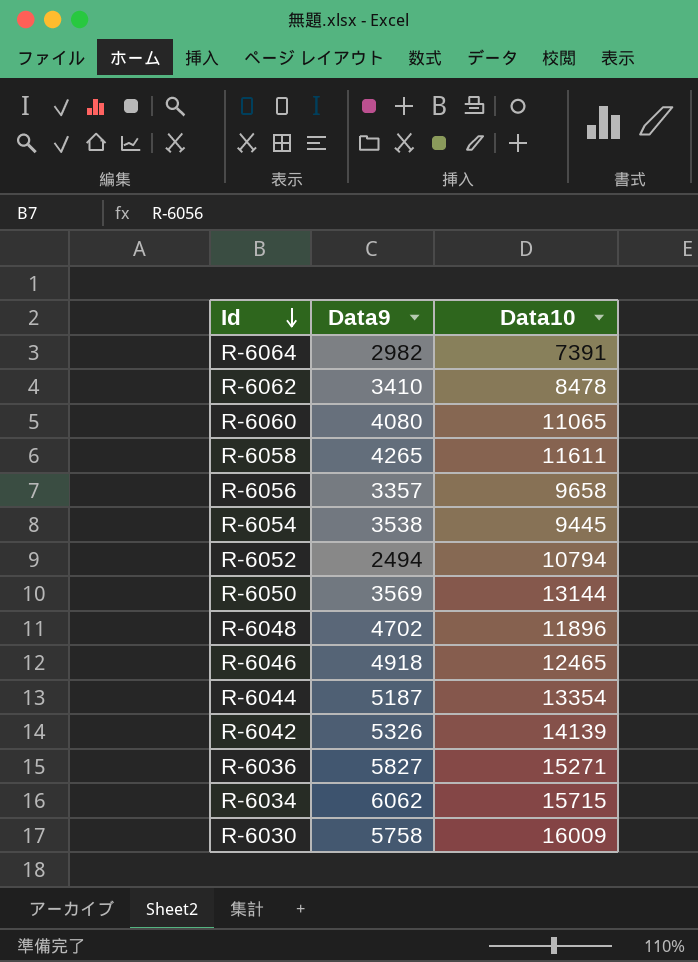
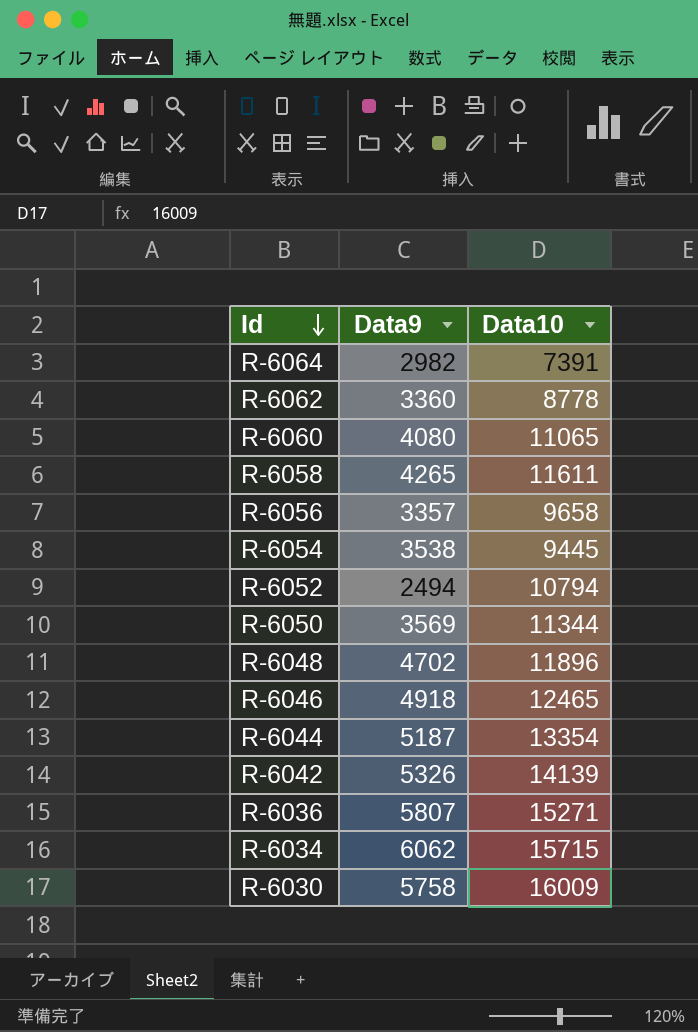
R-6062 | Data9: 3410 -> 3360
R-6062 | Data10: 8478 -> 8778
R-6050 | Data10: 13144 -> 11344
R-6036 | Data9: 5827 -> 5807

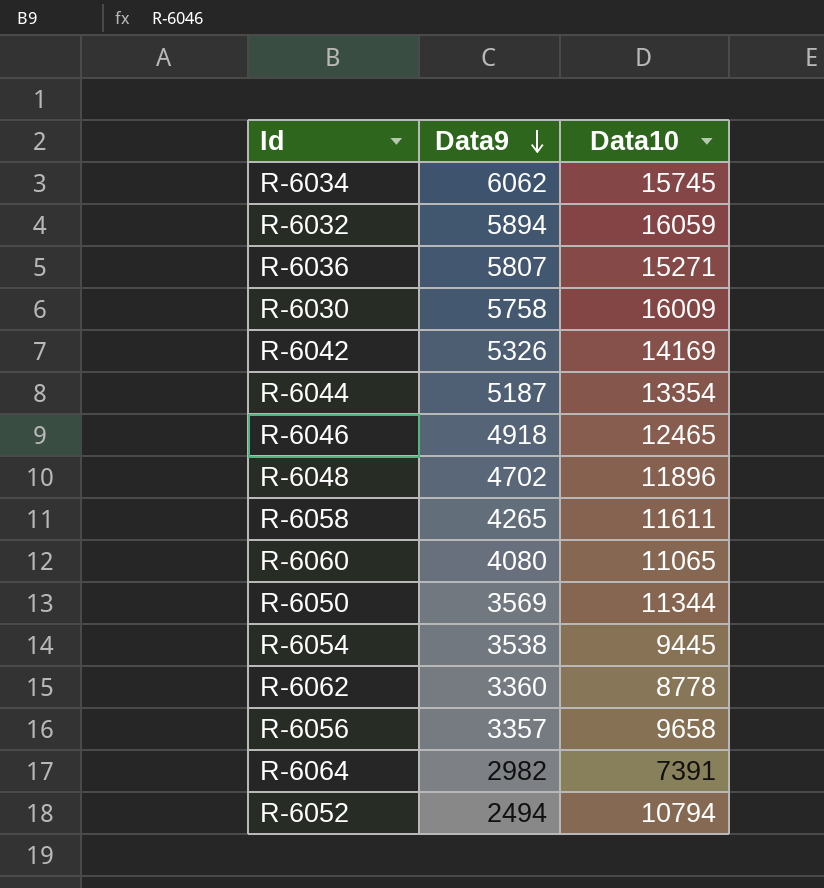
row order: Id descending -> Data9 descending
R-6034 | Data10: 15715 -> 15745
row R-6032: none -> 5894 | 16059
R-6042 | Data10: 14139 -> 14169

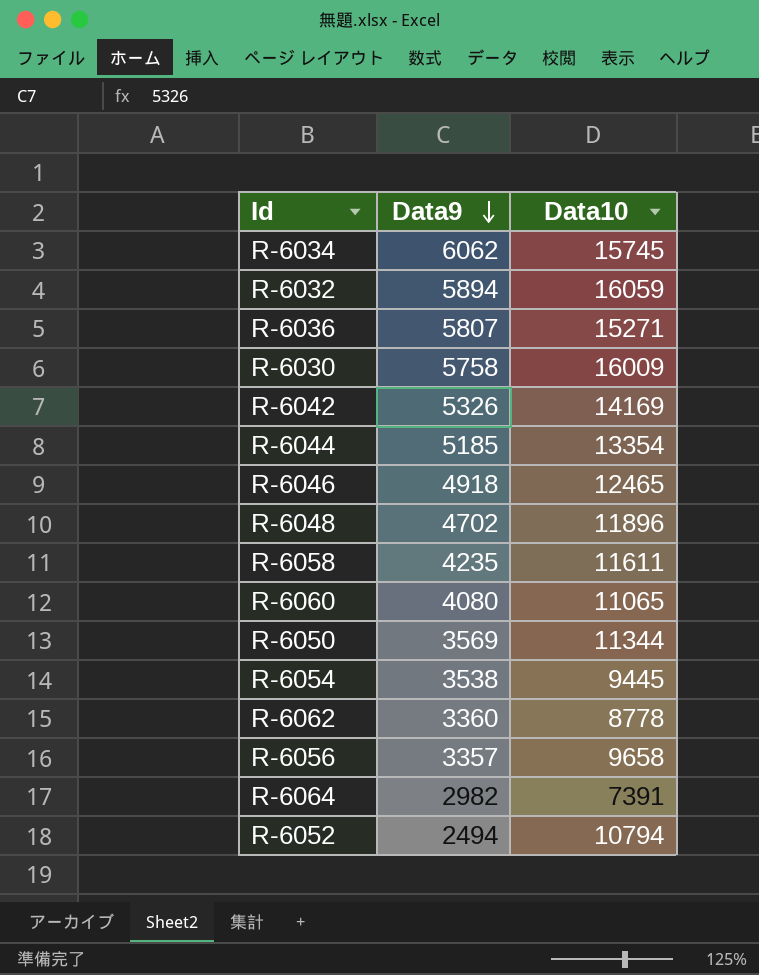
R-6044 | Data9: 5187 -> 5185
R-6058 | Data9: 4265 -> 4235

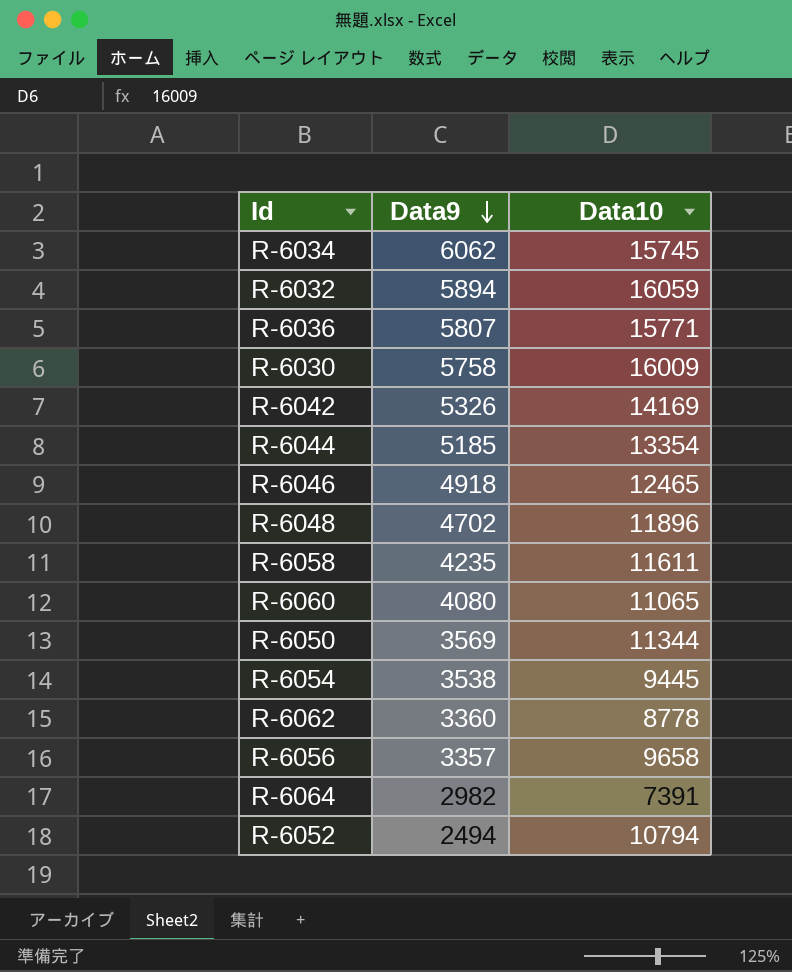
R-6036 | Data10: 15271 -> 15771

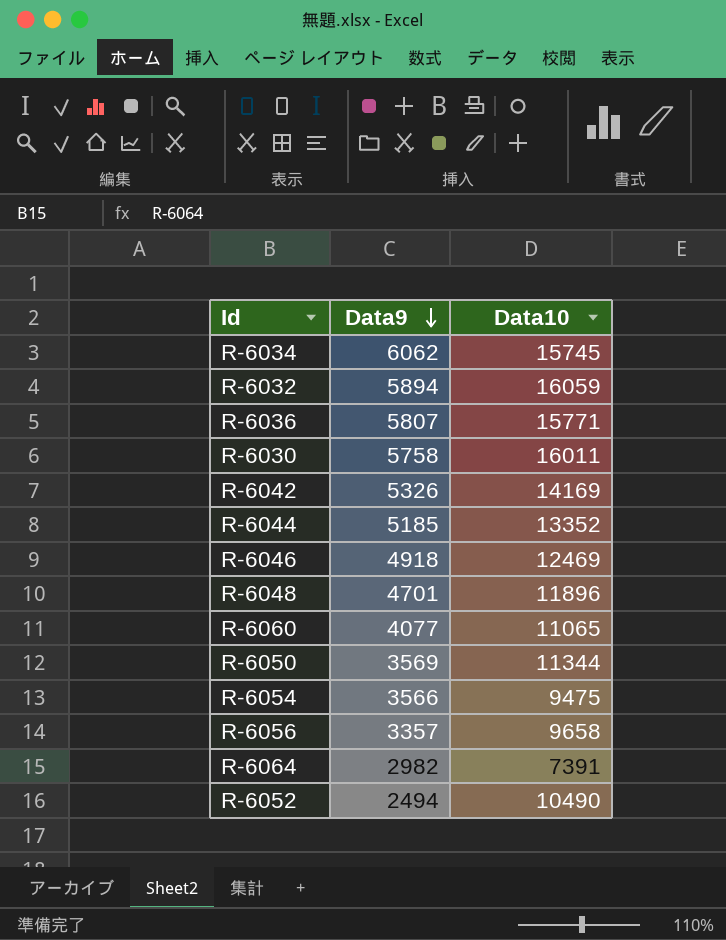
row R-6058: 4235 | 11611 -> none
row R-6062: 3360 | 8778 -> none
R-6030 | Data10: 16009 -> 16011
R-6044 | Data10: 13354 -> 13352
R-6046 | Data10: 12465 -> 12469
R-6048 | Data9: 4702 -> 4701
R-6060 | Data9: 4080 -> 4077
R-6054 | Data9: 3538 -> 3566
R-6054 | Data10: 9445 -> 9475
R-6052 | Data10: 10794 -> 10490

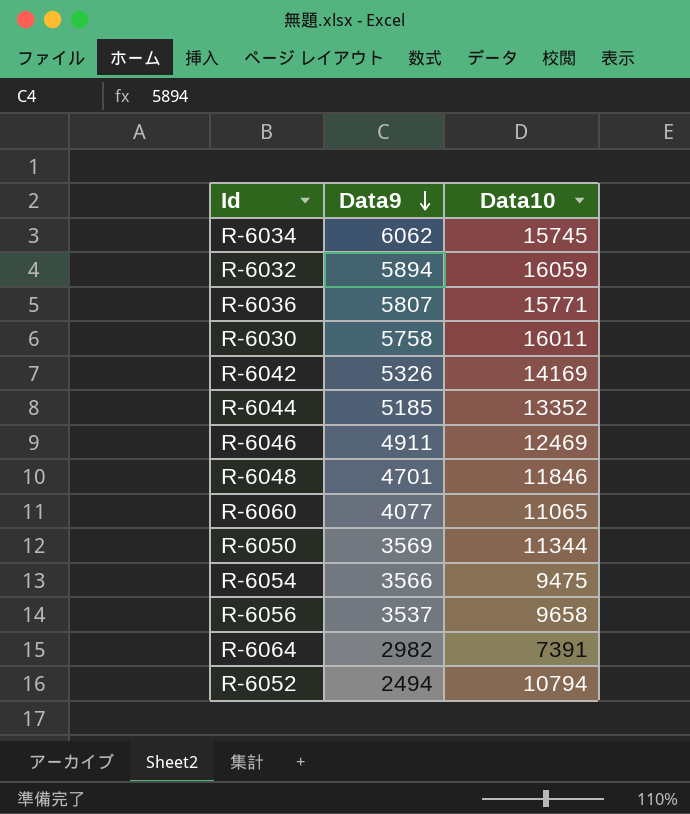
R-6046 | Data9: 4918 -> 4911
R-6048 | Data10: 11896 -> 11846
R-6056 | Data9: 3357 -> 3537
R-6052 | Data10: 10490 -> 10794

